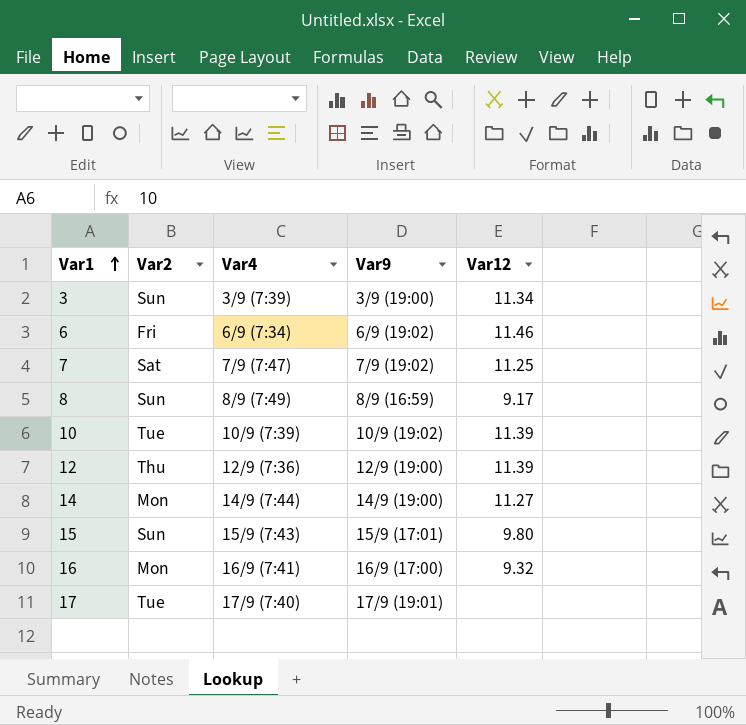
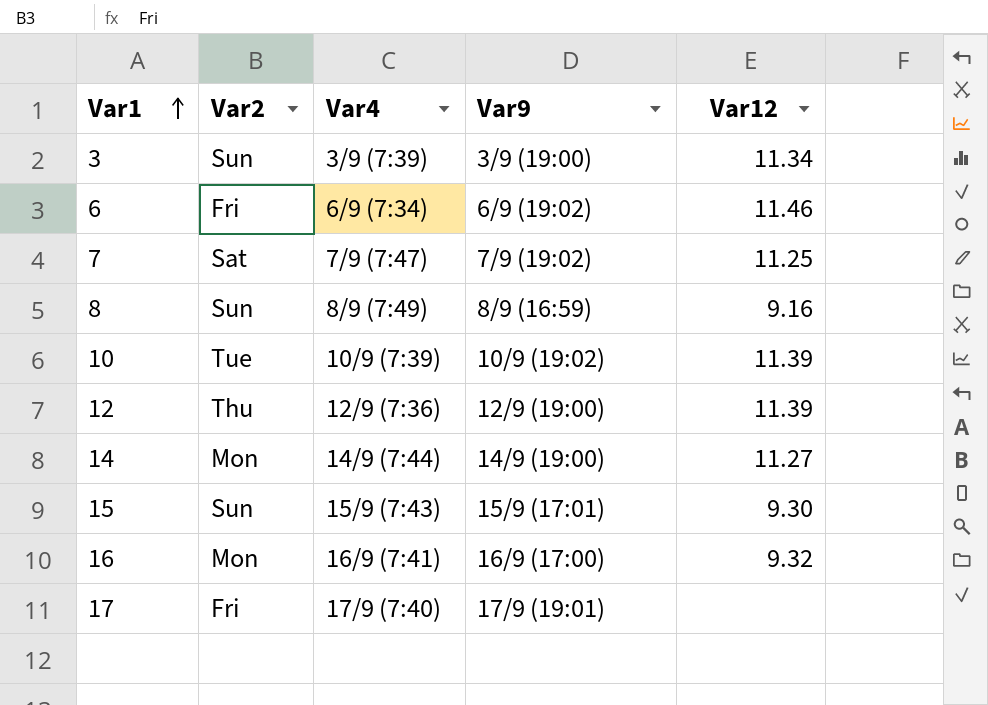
8 | Var12: 9.17 -> 9.16
15 | Var12: 9.80 -> 9.30
17 | Var2: Tue -> Fri

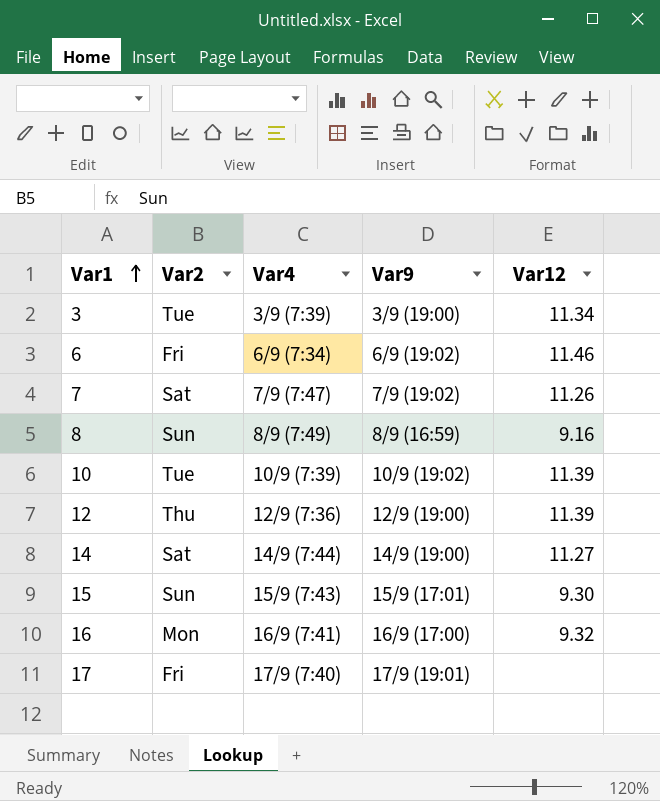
3 | Var2: Sun -> Tue
7 | Var12: 11.25 -> 11.26
14 | Var2: Mon -> Sat

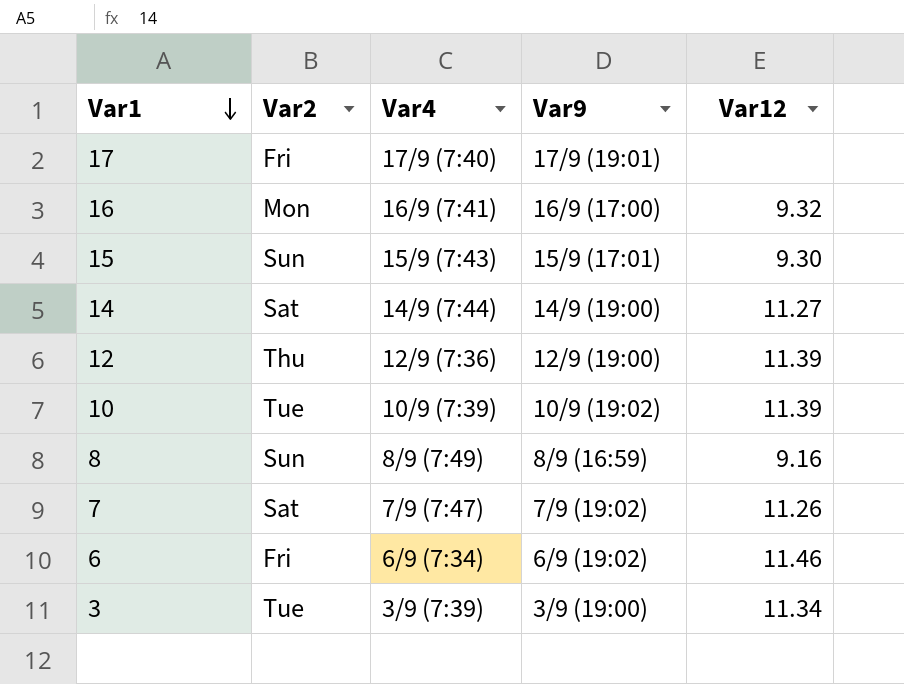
row order: Var1 ascending -> Var1 descending

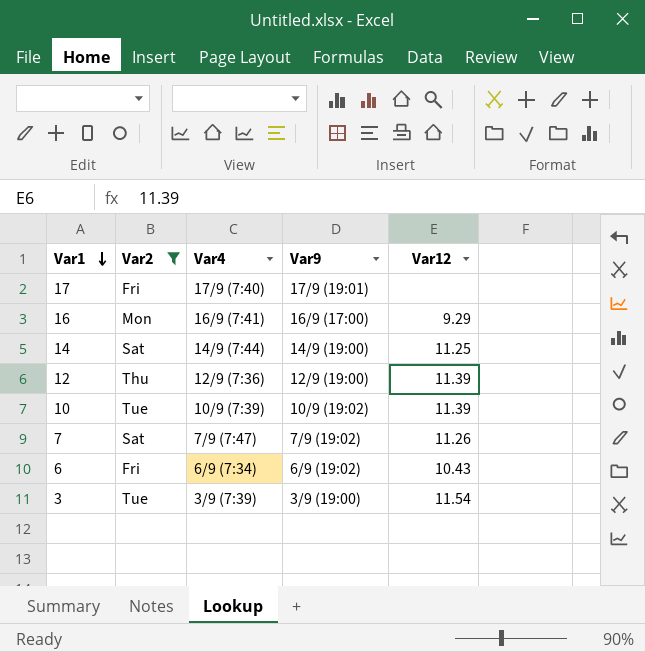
filter: none -> Var2 != Sun
16 | Var12: 9.32 -> 9.29
14 | Var12: 11.27 -> 11.25
6 | Var12: 11.46 -> 10.43
3 | Var12: 11.34 -> 11.54

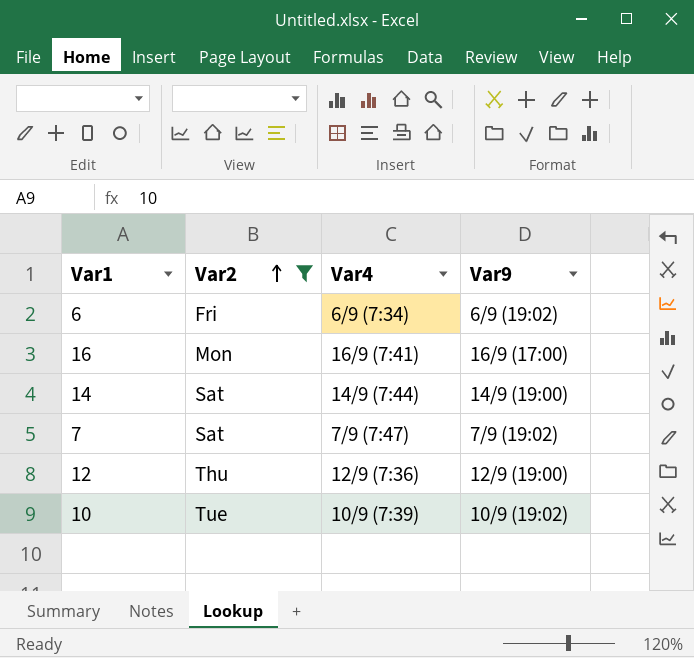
row order: Var1 descending -> Var2 ascending
column Var12 | position: 5 -> none
row 17: Fri | 17/9 (7:40) | 17/9 (19:01) | none -> none
row 3: Tue | 3/9 (7:39) | 3/9 (19:00) | 11.54 -> none

